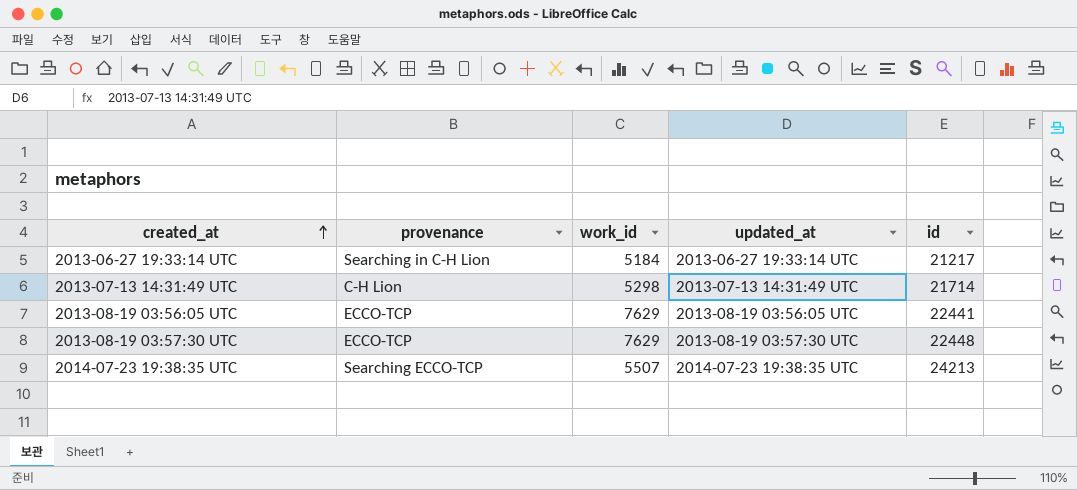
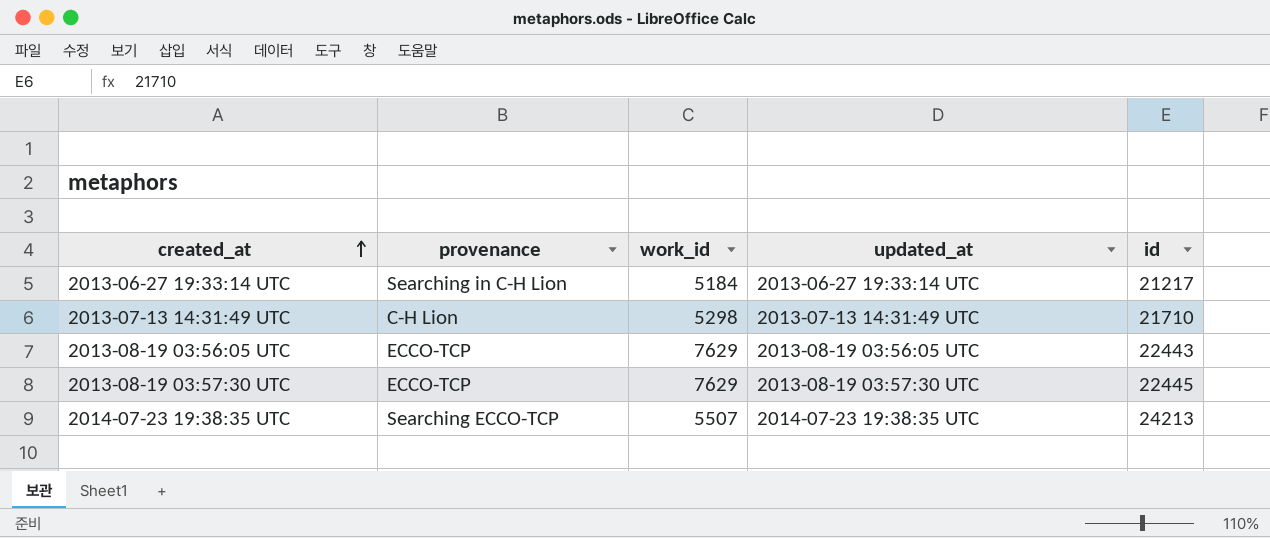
2013-07-13 14:31:49 UTC | id: 21714 -> 21710
2013-08-19 03:56:05 UTC | id: 22441 -> 22443
2013-08-19 03:57:30 UTC | id: 22448 -> 22445

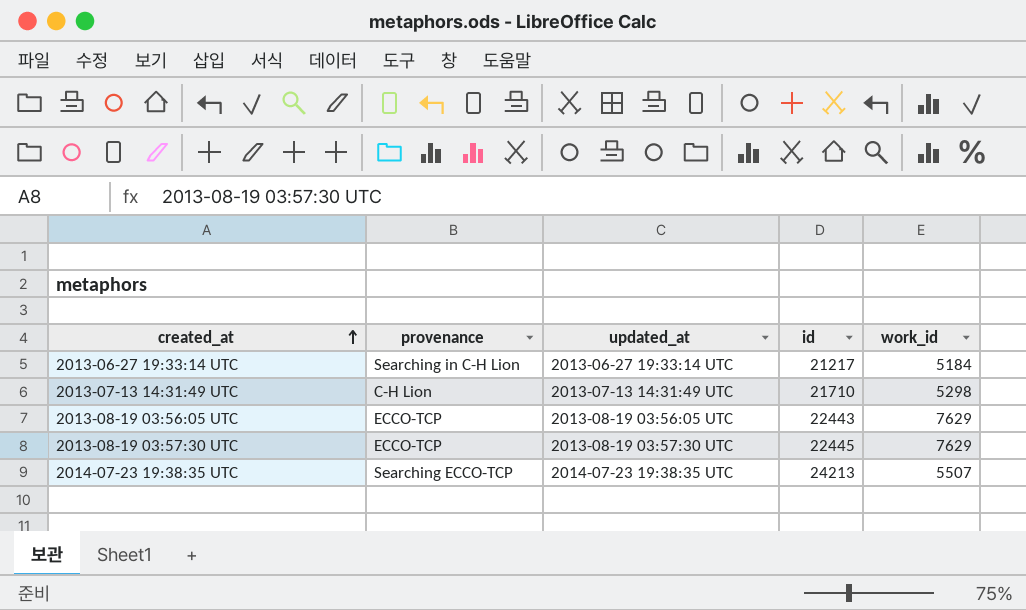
column work_id | position: 3 -> 5

